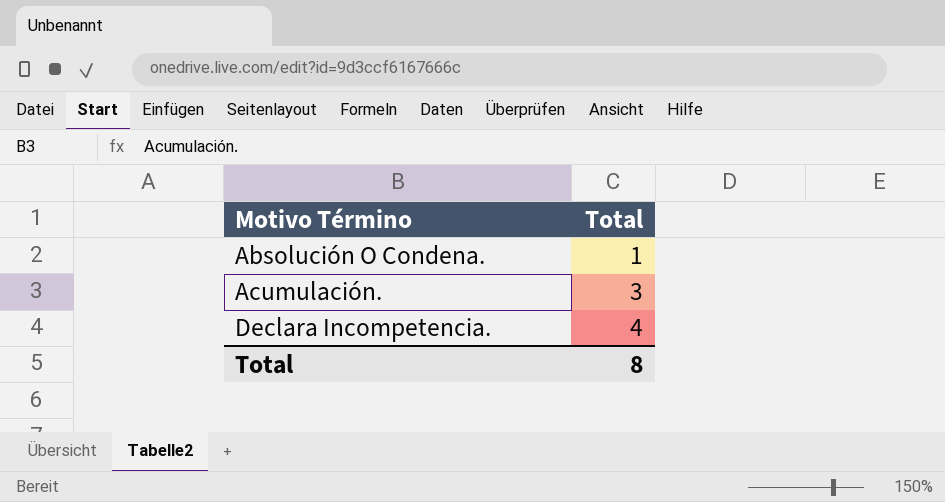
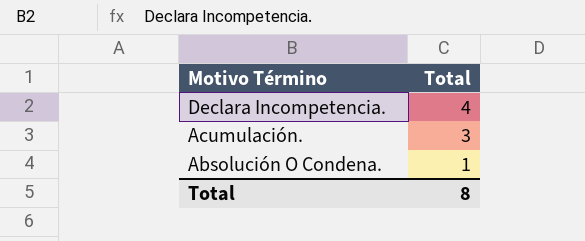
row order: Motivo Término ascending -> Motivo Término descending

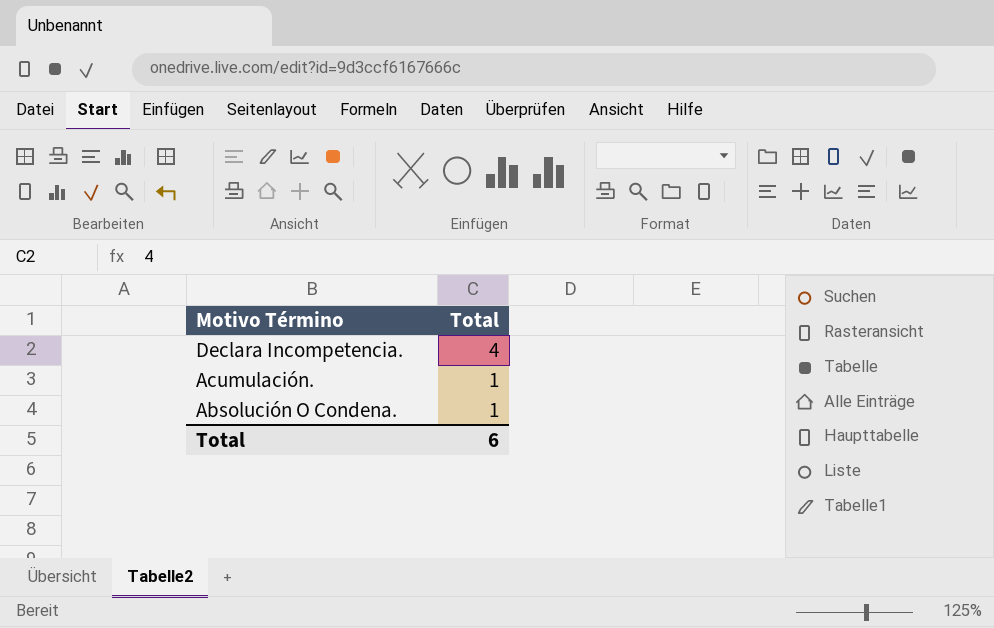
Acumulación. | Total: 3 -> 1
Total | Total: 8 -> 6

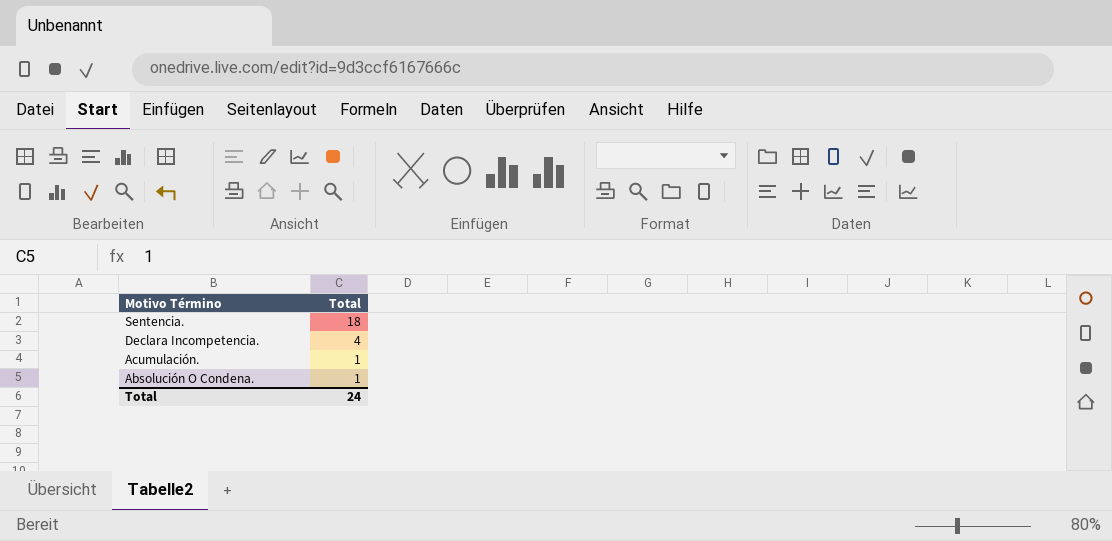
row Sentencia.: none -> 18
Total | Total: 6 -> 24

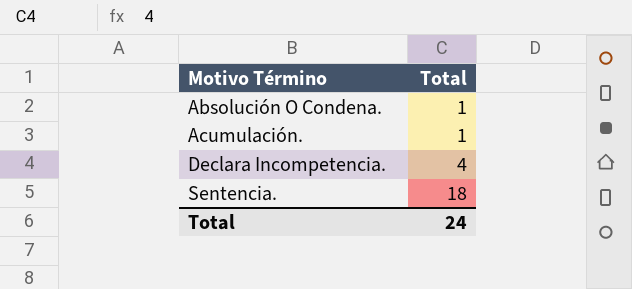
row order: Motivo Término descending -> Motivo Término ascending

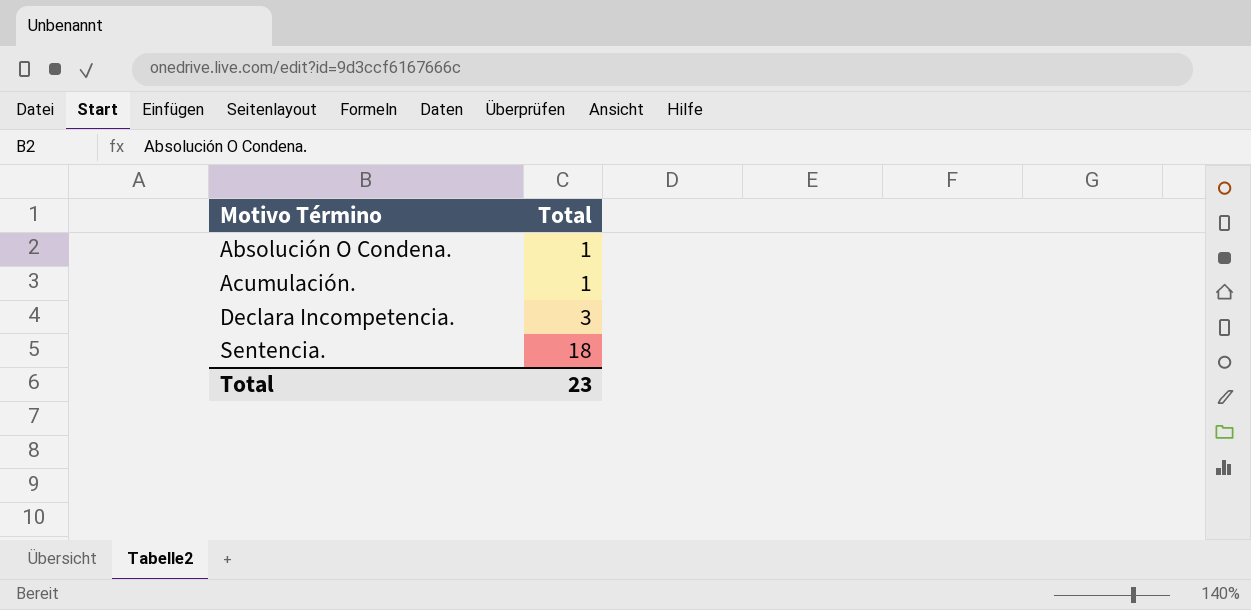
Declara Incompetencia. | Total: 4 -> 3
Total | Total: 24 -> 23

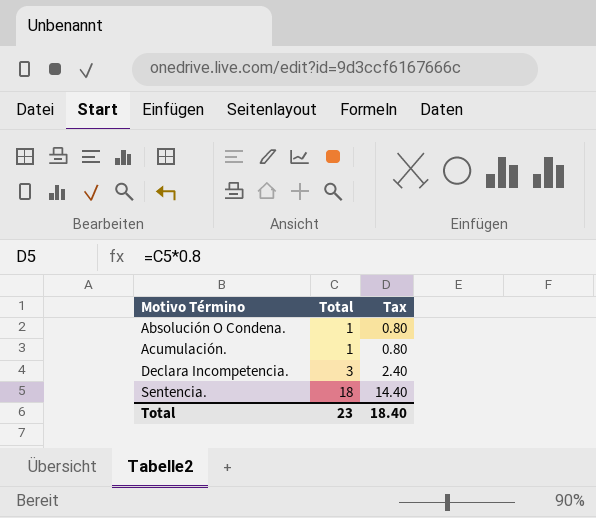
column Tax | formula: none -> [Total] * 0.8

